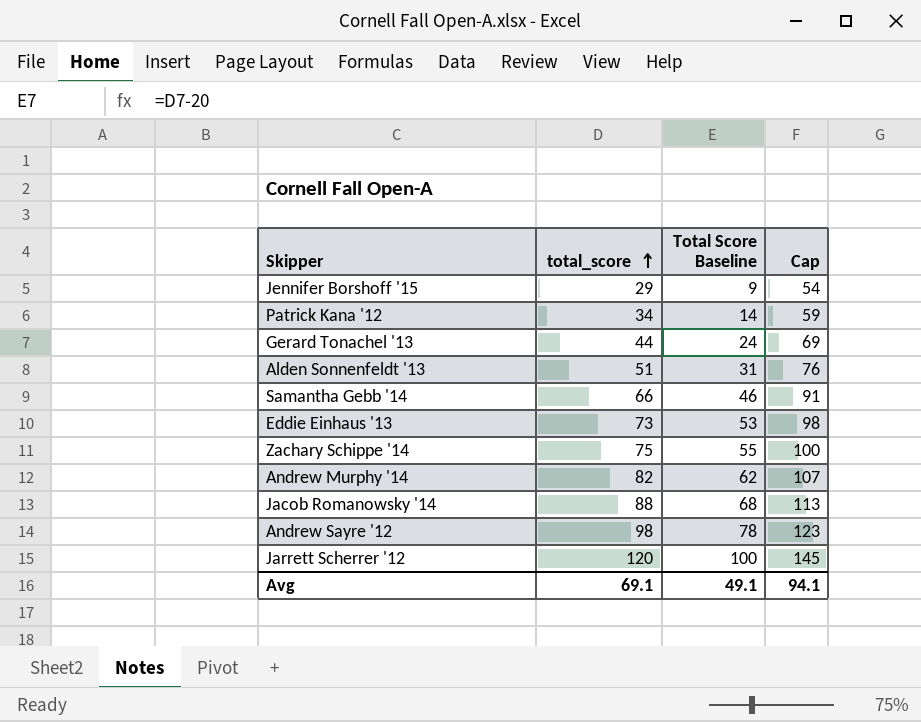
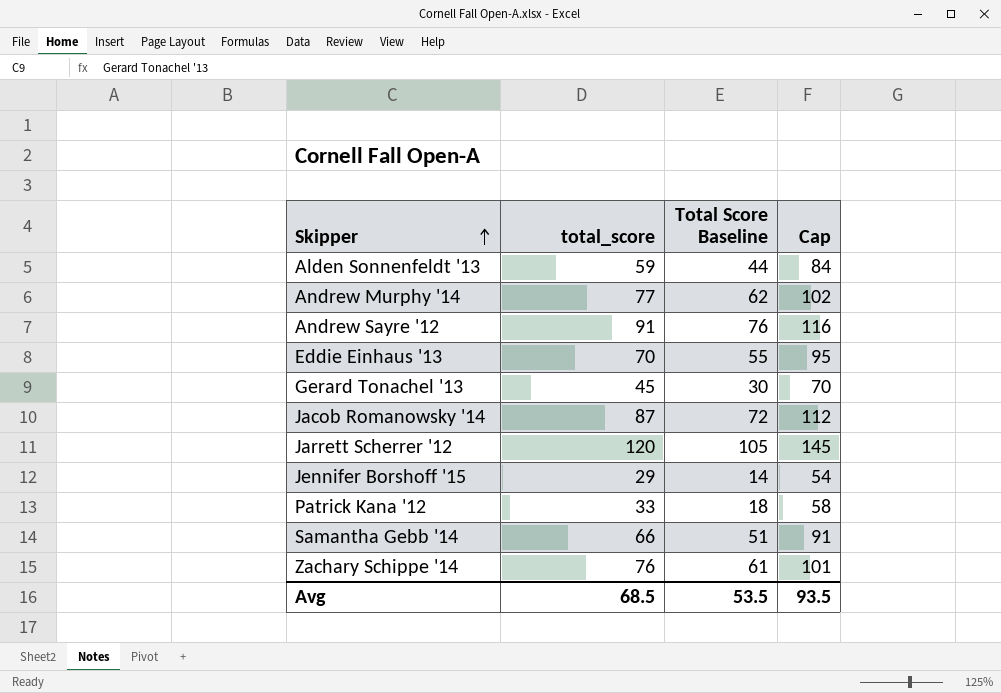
row order: total_score ascending -> Skipper ascending
column Total Score Baseline | formula: [total_score] - 20 -> [total_score] - 15
Alden Sonnenfeldt '13 | total_score: 51 -> 59
Alden Sonnenfeldt '13 | Cap: 76 -> 84
Andrew Murphy '14 | total_score: 82 -> 77
Andrew Murphy '14 | Cap: 107 -> 102
Andrew Sayre '12 | total_score: 98 -> 91
Andrew Sayre '12 | Cap: 123 -> 116
Eddie Einhaus '13 | total_score: 73 -> 70
Eddie Einhaus '13 | Cap: 98 -> 95
Gerard Tonachel '13 | total_score: 44 -> 45
Gerard Tonachel '13 | Cap: 69 -> 70
Jacob Romanowsky '14 | total_score: 88 -> 87
Jacob Romanowsky '14 | Cap: 113 -> 112
Patrick Kana '12 | total_score: 34 -> 33
Patrick Kana '12 | Cap: 59 -> 58
Zachary Schippe '14 | total_score: 75 -> 76
Zachary Schippe '14 | Cap: 100 -> 101
Avg | total_score: 69.1 -> 68.5
Avg | Total Score Baseline: 49.1 -> 53.5
Avg | Cap: 94.1 -> 93.5

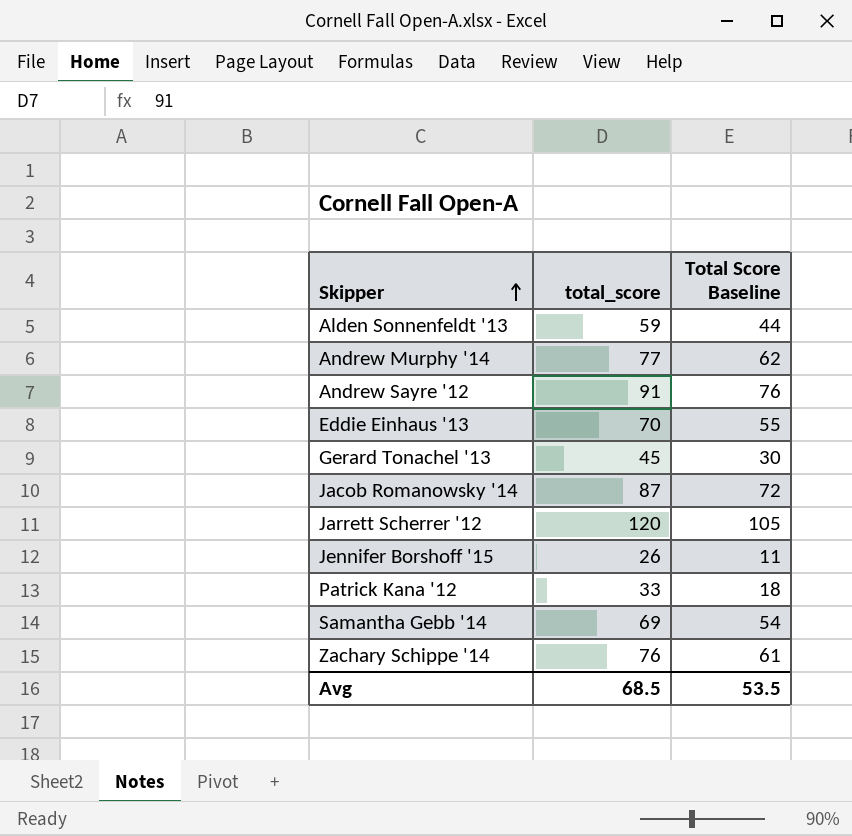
column Cap | formula: [total_score] + 25 -> none
Jennifer Borshoff '15 | total_score: 29 -> 26
Jennifer Borshoff '15 | Total Score Baseline: 14 -> 11
Samantha Gebb '14 | total_score: 66 -> 69
Samantha Gebb '14 | Total Score Baseline: 51 -> 54

